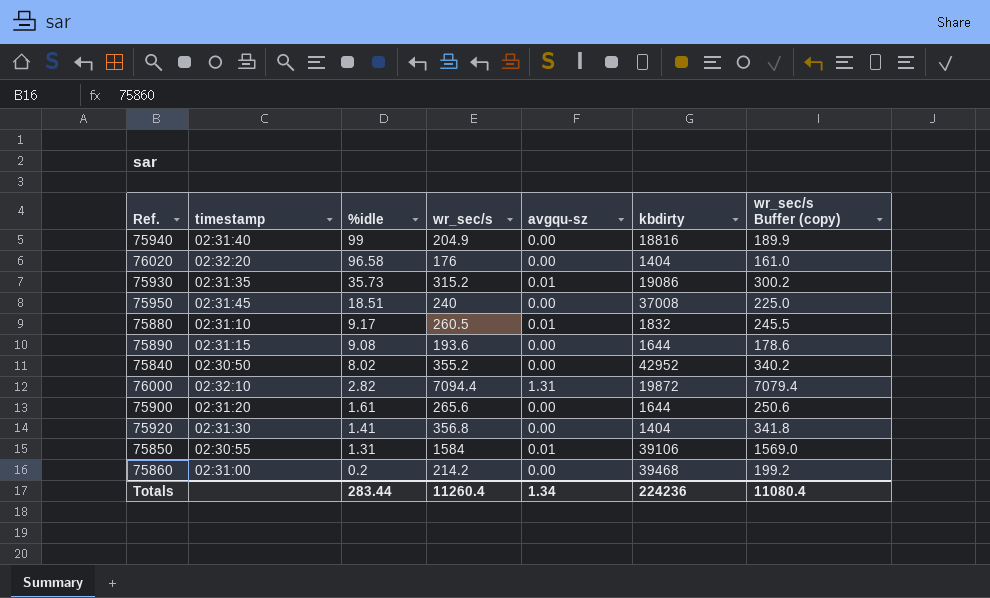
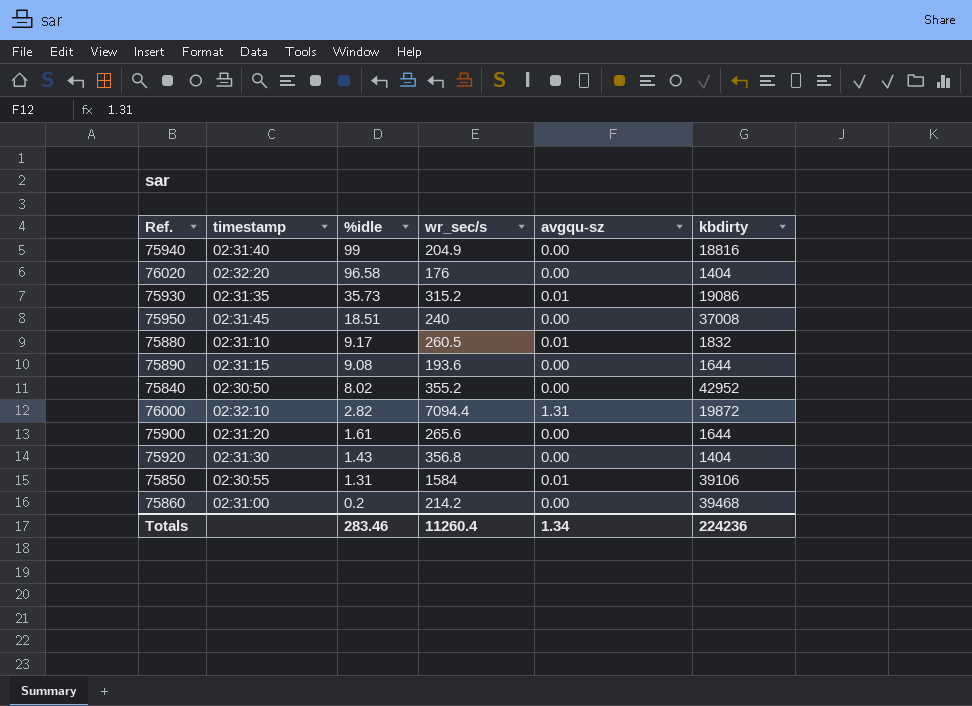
column wr_sec/s Buffer (copy) | formula: [wr_sec/s] - 15 -> none
75920 | %idle: 1.41 -> 1.43
Totals | %idle: 283.44 -> 283.46

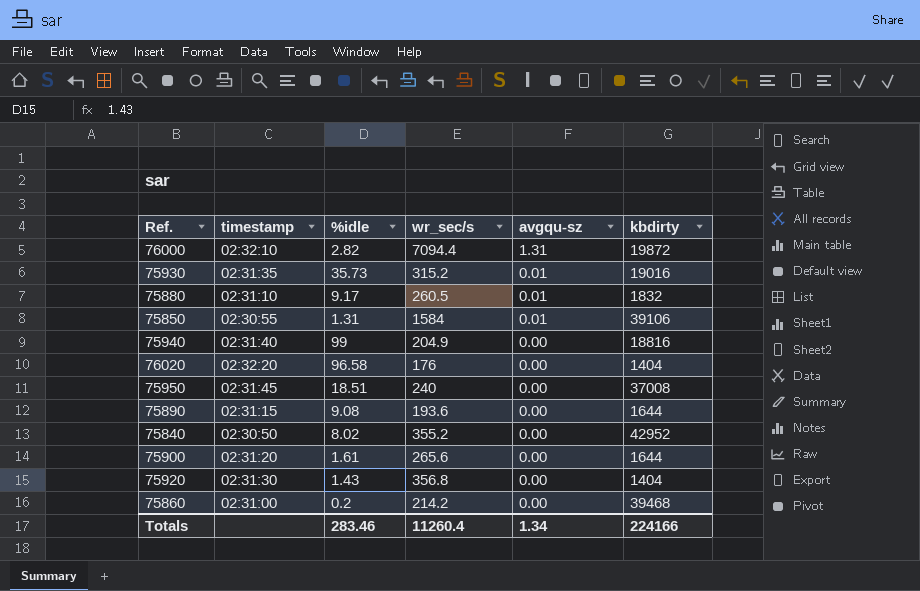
row order: %idle descending -> avgqu-sz descending
75930 | kbdirty: 19086 -> 19016
Totals | kbdirty: 224236 -> 224166

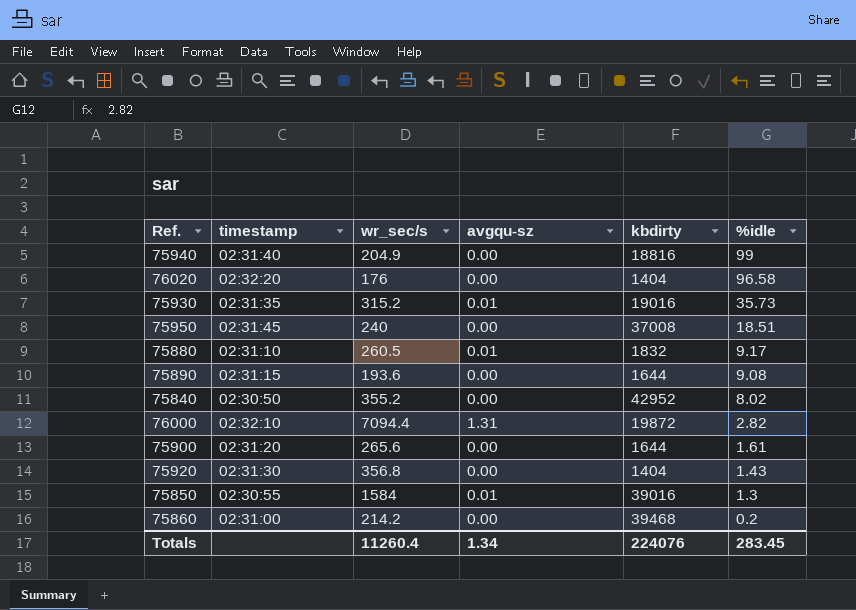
row order: avgqu-sz descending -> %idle descending
column %idle | position: 3 -> 6
75850 | kbdirty: 39106 -> 39016
75850 | %idle: 1.31 -> 1.3
Totals | kbdirty: 224166 -> 224076
Totals | %idle: 283.46 -> 283.45

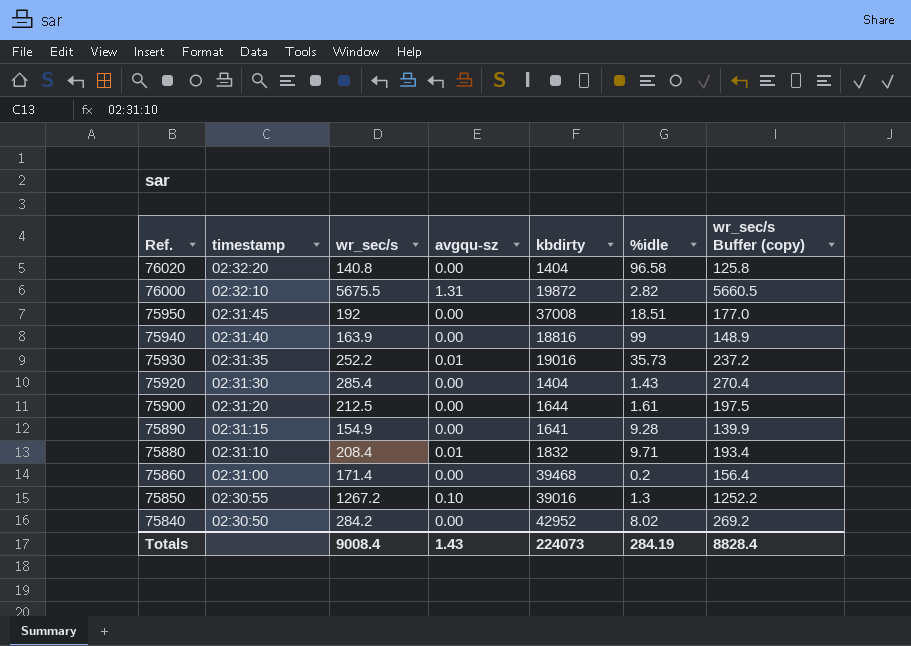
row order: %idle descending -> Ref. descending
column wr_sec/s Buffer (copy) | formula: none -> [wr_sec/s] - 15
76020 | wr_sec/s: 176 -> 140.8
76000 | wr_sec/s: 7094.4 -> 5675.5
75950 | wr_sec/s: 240 -> 192
75940 | wr_sec/s: 204.9 -> 163.9
75930 | wr_sec/s: 315.2 -> 252.2
75920 | wr_sec/s: 356.8 -> 285.4
75900 | wr_sec/s: 265.6 -> 212.5
75890 | wr_sec/s: 193.6 -> 154.9
75890 | kbdirty: 1644 -> 1641
75890 | %idle: 9.08 -> 9.28
75880 | wr_sec/s: 260.5 -> 208.4
75880 | %idle: 9.17 -> 9.71
75860 | wr_sec/s: 214.2 -> 171.4
75850 | wr_sec/s: 1584 -> 1267.2
75850 | avgqu-sz: 0.01 -> 0.10
75840 | wr_sec/s: 355.2 -> 284.2
Totals | wr_sec/s: 11260.4 -> 9008.4
Totals | avgqu-sz: 1.34 -> 1.43
Totals | kbdirty: 224076 -> 224073
Totals | %idle: 283.45 -> 284.19

